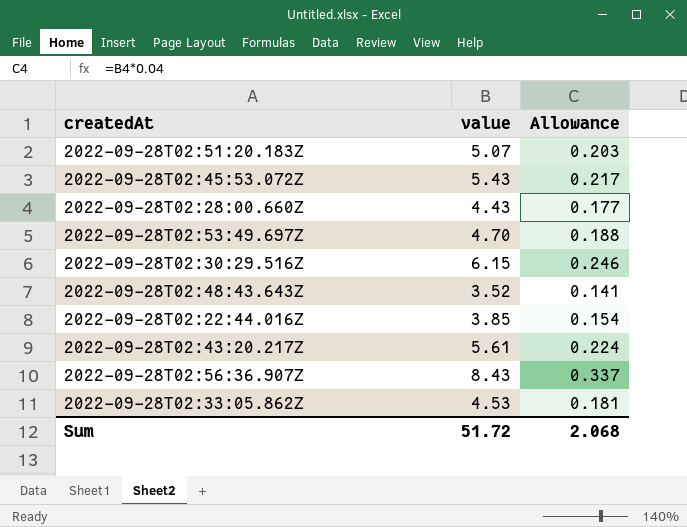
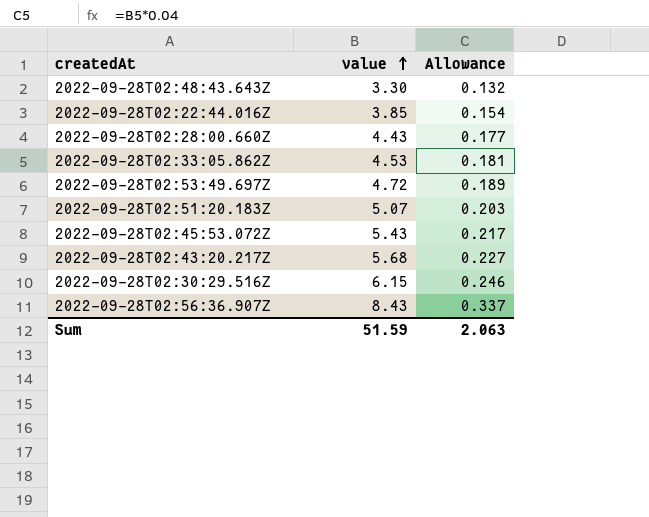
row order: none -> value ascending
2022-09-28T02:48:43.643Z | value: 3.52 -> 3.30
2022-09-28T02:48:43.643Z | Allowance: 0.141 -> 0.132
2022-09-28T02:53:49.697Z | value: 4.70 -> 4.72
2022-09-28T02:53:49.697Z | Allowance: 0.188 -> 0.189
2022-09-28T02:43:20.217Z | value: 5.61 -> 5.68
2022-09-28T02:43:20.217Z | Allowance: 0.224 -> 0.227
Sum | value: 51.72 -> 51.59
Sum | Allowance: 2.068 -> 2.063

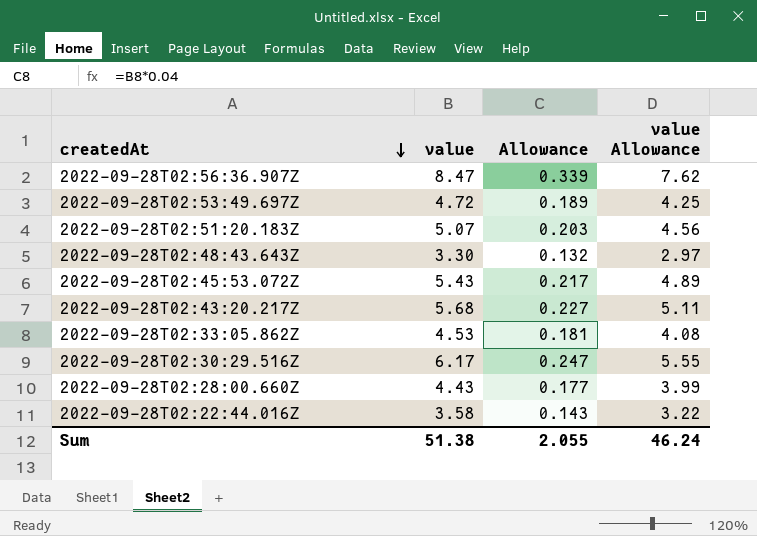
row order: value ascending -> createdAt descending
column value Allowance | formula: none -> [value] * 0.9
2022-09-28T02:56:36.907Z | value: 8.43 -> 8.47
2022-09-28T02:56:36.907Z | Allowance: 0.337 -> 0.339
2022-09-28T02:30:29.516Z | value: 6.15 -> 6.17
2022-09-28T02:30:29.516Z | Allowance: 0.246 -> 0.247
2022-09-28T02:22:44.016Z | value: 3.85 -> 3.58
2022-09-28T02:22:44.016Z | Allowance: 0.154 -> 0.143
Sum | value: 51.59 -> 51.38
Sum | Allowance: 2.063 -> 2.055

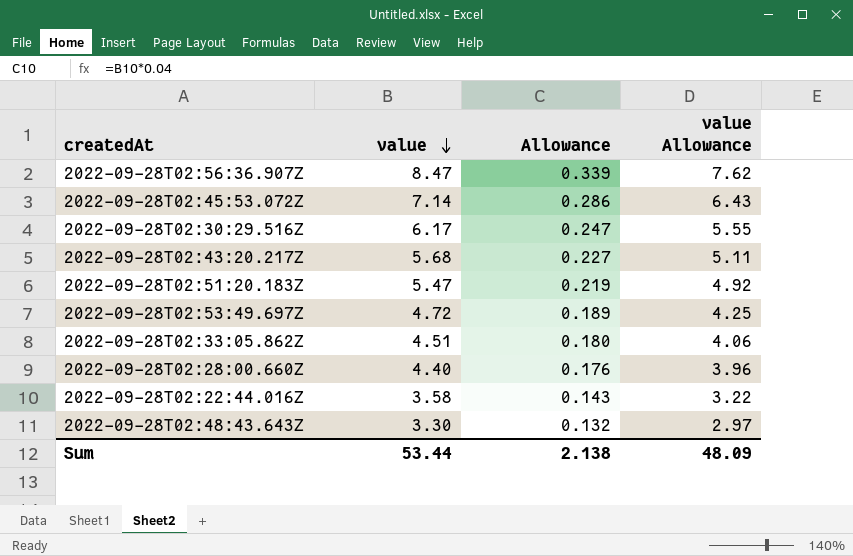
row order: createdAt descending -> value descending
2022-09-28T02:45:53.072Z | value: 5.43 -> 7.14
2022-09-28T02:45:53.072Z | Allowance: 0.217 -> 0.286
2022-09-28T02:45:53.072Z | value Allowance: 4.89 -> 6.43
2022-09-28T02:51:20.183Z | value: 5.07 -> 5.47
2022-09-28T02:51:20.183Z | Allowance: 0.203 -> 0.219
2022-09-28T02:51:20.183Z | value Allowance: 4.56 -> 4.92
2022-09-28T02:33:05.862Z | value: 4.53 -> 4.51
2022-09-28T02:33:05.862Z | Allowance: 0.181 -> 0.180
2022-09-28T02:33:05.862Z | value Allowance: 4.08 -> 4.06
2022-09-28T02:28:00.660Z | value: 4.43 -> 4.40
2022-09-28T02:28:00.660Z | Allowance: 0.177 -> 0.176
2022-09-28T02:28:00.660Z | value Allowance: 3.99 -> 3.96
Sum | value: 51.38 -> 53.44
Sum | Allowance: 2.055 -> 2.138
Sum | value Allowance: 46.24 -> 48.09

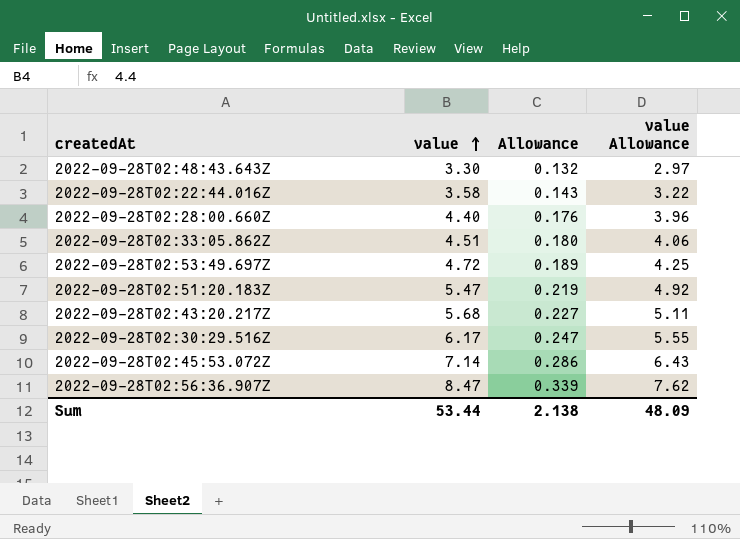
row order: value descending -> value ascending

